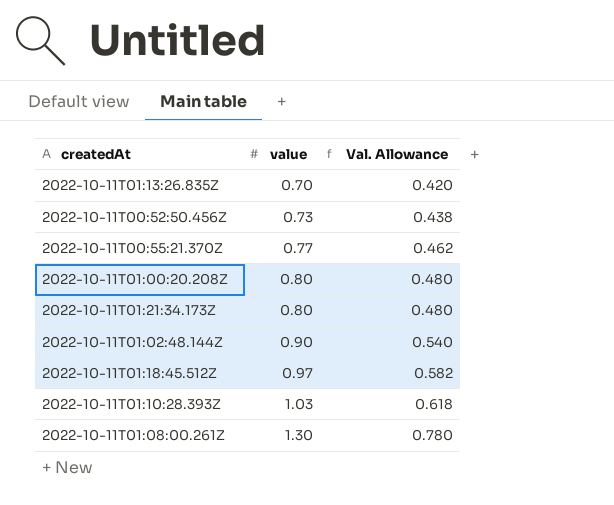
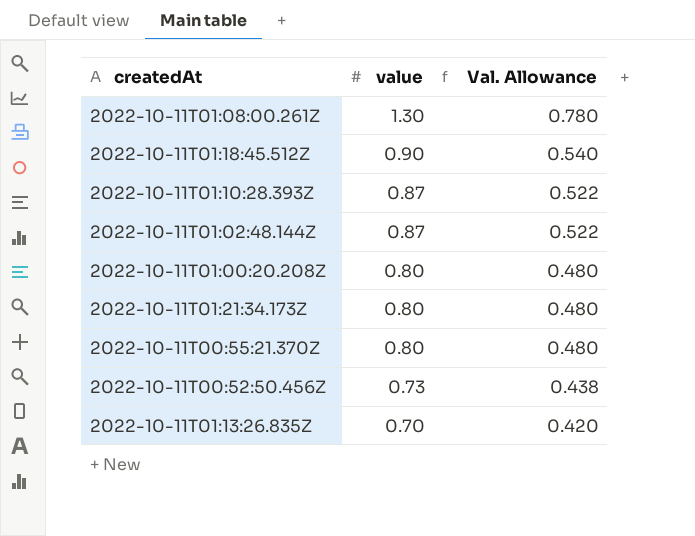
row order: value ascending -> value descending
2022-10-11T01:18:45.512Z | value: 0.97 -> 0.90
2022-10-11T01:18:45.512Z | Val. Allowance: 0.582 -> 0.540
2022-10-11T01:10:28.393Z | value: 1.03 -> 0.87
2022-10-11T01:10:28.393Z | Val. Allowance: 0.618 -> 0.522
2022-10-11T01:02:48.144Z | value: 0.90 -> 0.87
2022-10-11T01:02:48.144Z | Val. Allowance: 0.540 -> 0.522
2022-10-11T00:55:21.370Z | value: 0.77 -> 0.80
2022-10-11T00:55:21.370Z | Val. Allowance: 0.462 -> 0.480

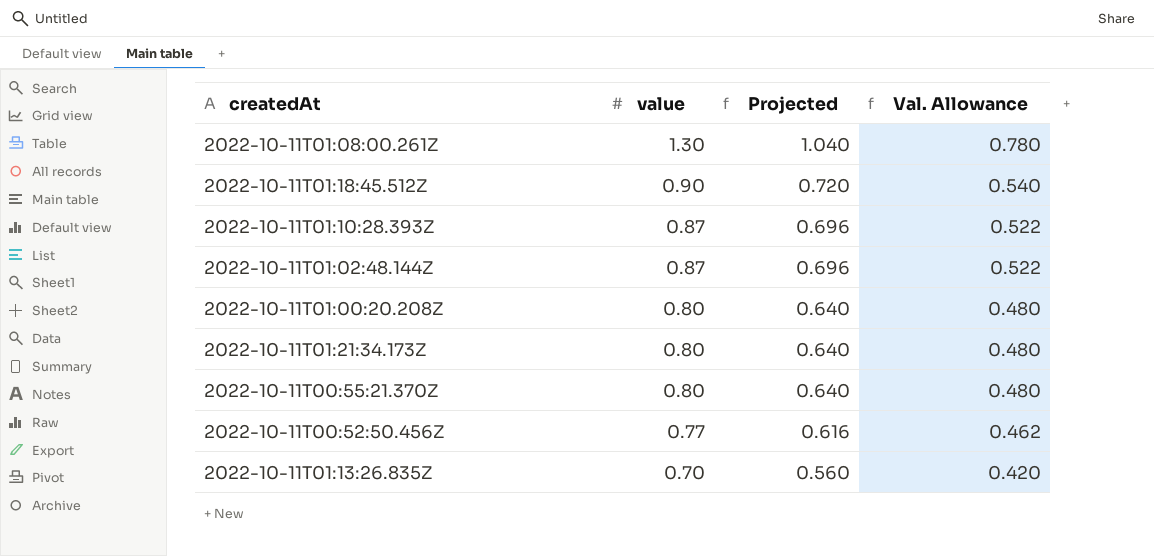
column Projected | formula: none -> [value] * 0.8
2022-10-11T00:52:50.456Z | value: 0.73 -> 0.77
2022-10-11T00:52:50.456Z | Val. Allowance: 0.438 -> 0.462

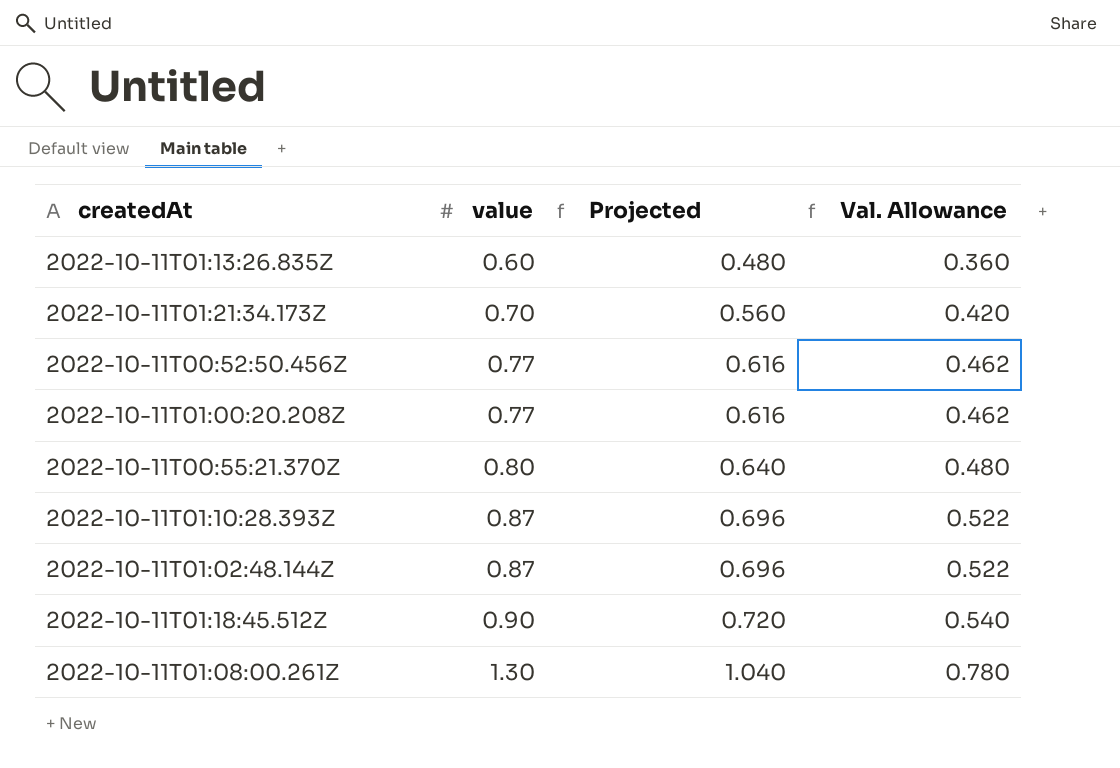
row order: value descending -> value ascending
2022-10-11T01:13:26.835Z | value: 0.70 -> 0.60
2022-10-11T01:13:26.835Z | Projected: 0.560 -> 0.480
2022-10-11T01:13:26.835Z | Val. Allowance: 0.420 -> 0.360
2022-10-11T01:21:34.173Z | value: 0.80 -> 0.70
2022-10-11T01:21:34.173Z | Projected: 0.640 -> 0.560
2022-10-11T01:21:34.173Z | Val. Allowance: 0.480 -> 0.420
2022-10-11T01:00:20.208Z | value: 0.80 -> 0.77
2022-10-11T01:00:20.208Z | Projected: 0.640 -> 0.616
2022-10-11T01:00:20.208Z | Val. Allowance: 0.480 -> 0.462

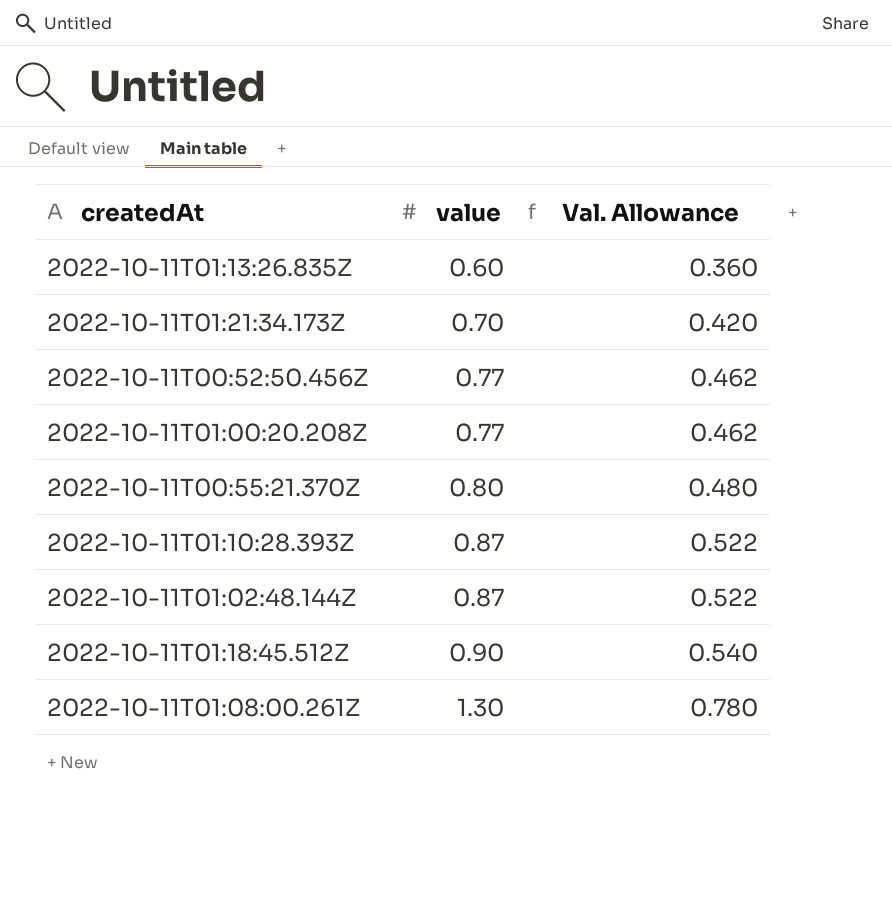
column Projected | formula: [value] * 0.8 -> none

